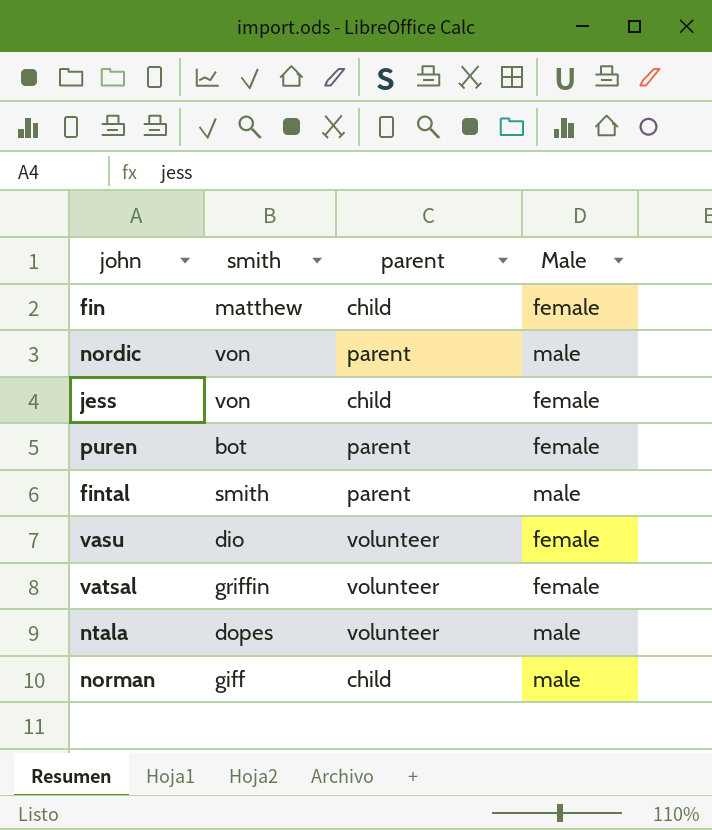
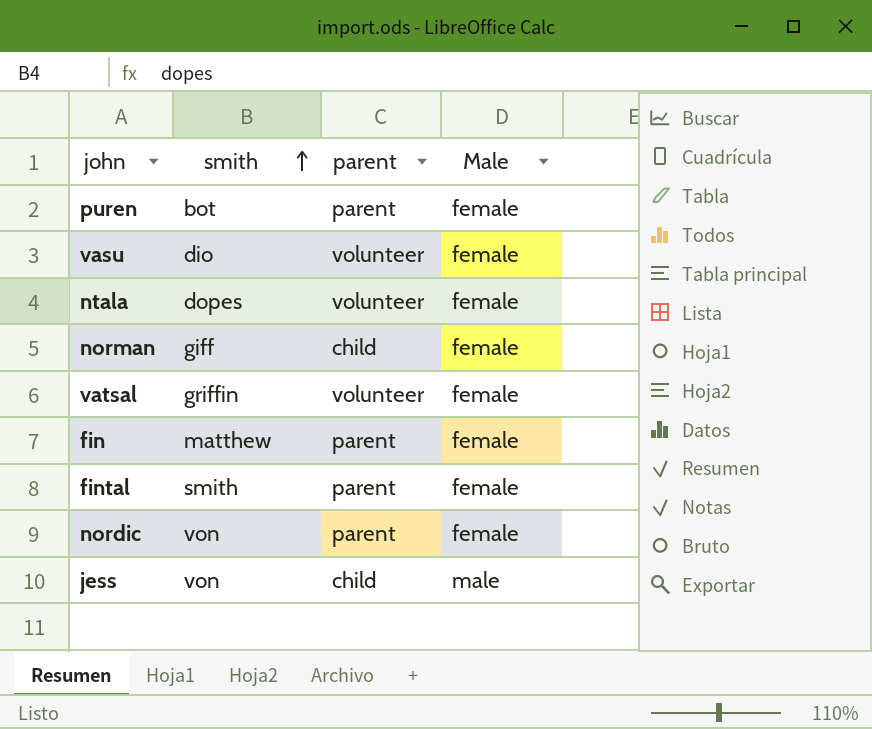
row order: none -> smith ascending
ntala | Male: male -> female
norman | Male: male -> female
fin | parent: child -> parent
fintal | Male: male -> female
nordic | Male: male -> female
jess | Male: female -> male

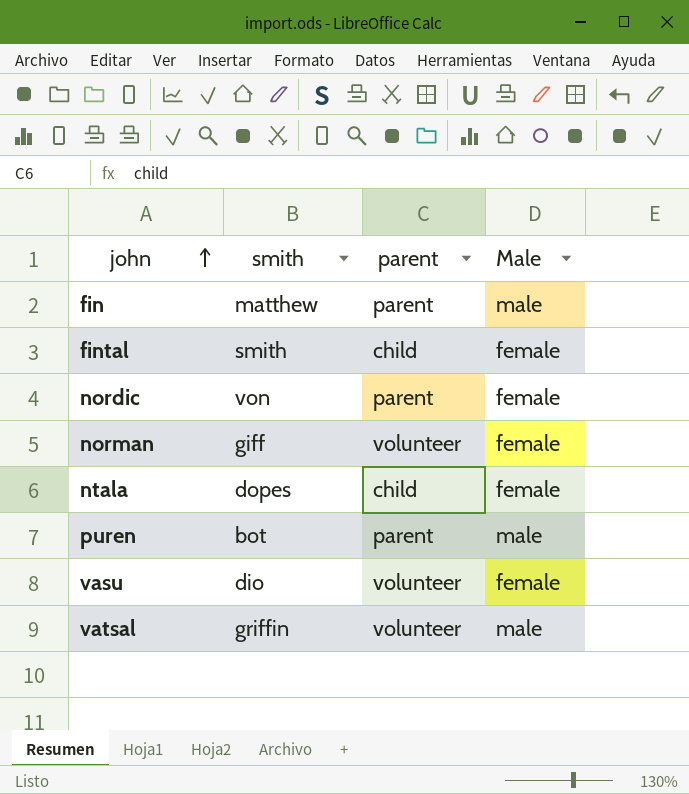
row order: smith ascending -> john ascending
row jess: von | child | male -> none
fin | Male: female -> male
fintal | parent: parent -> child
norman | parent: child -> volunteer
ntala | parent: volunteer -> child
puren | Male: female -> male
vatsal | Male: female -> male

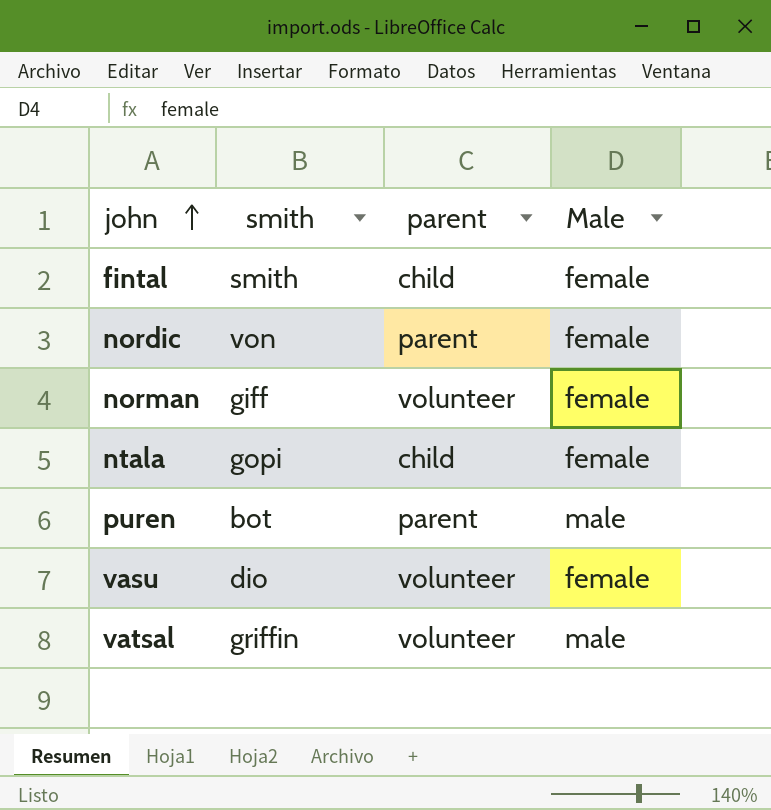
row fin: matthew | parent | male -> none
ntala | smith: dopes -> gopi

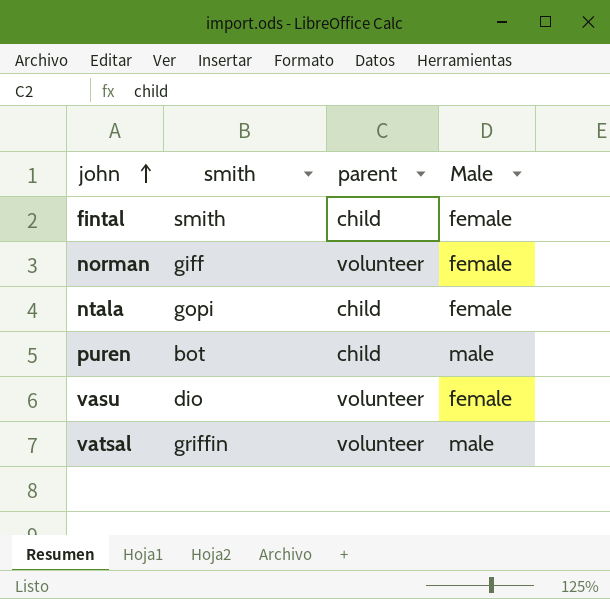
row nordic: von | parent | female -> none
puren | parent: parent -> child

